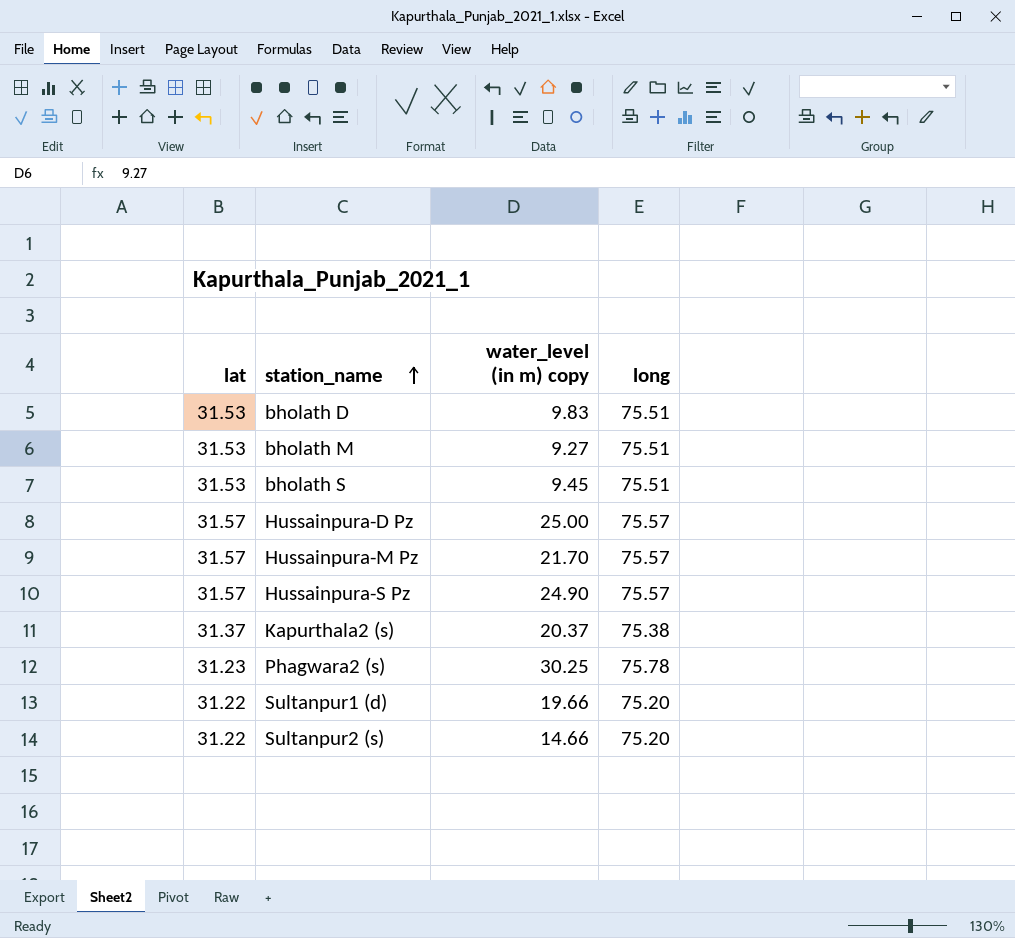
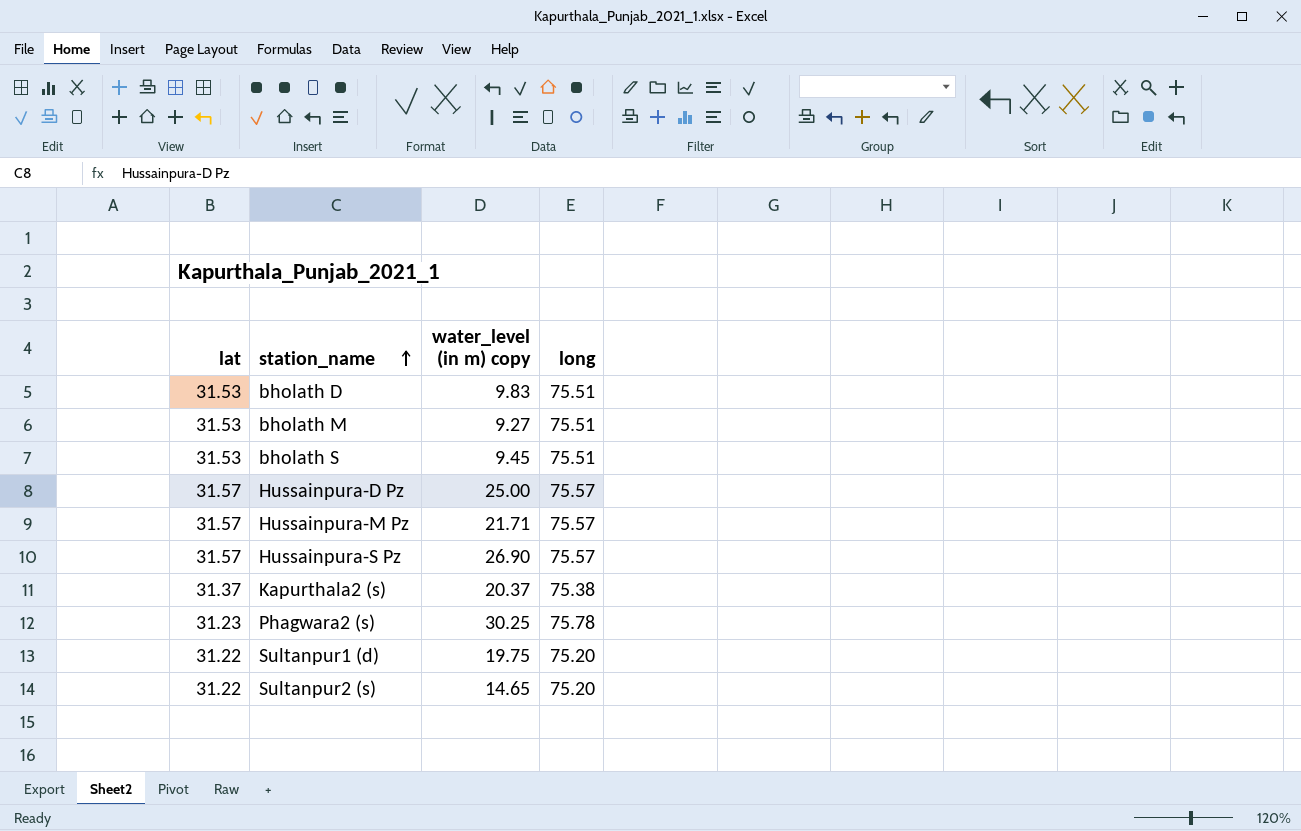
Hussainpura-M Pz | water_level (in m) copy: 21.70 -> 21.71
Hussainpura-S Pz | water_level (in m) copy: 24.90 -> 26.90
Sultanpur1 (d) | water_level (in m) copy: 19.66 -> 19.75
Sultanpur2 (s) | water_level (in m) copy: 14.66 -> 14.65

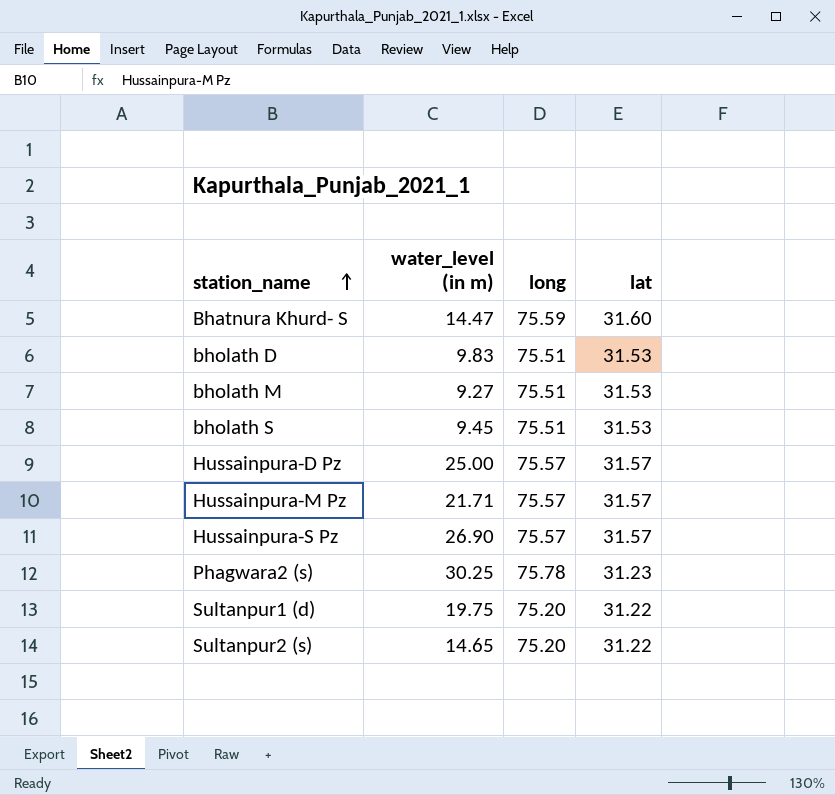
column name: water_level (in m) copy -> water_level (in m)
column lat | position: 1 -> 4
row Kapurthala2 (s): 31.37 | 20.37 | 75.38 -> none
row Bhatnura Khurd- S: none -> 14.47 | 75.59 | 31.60

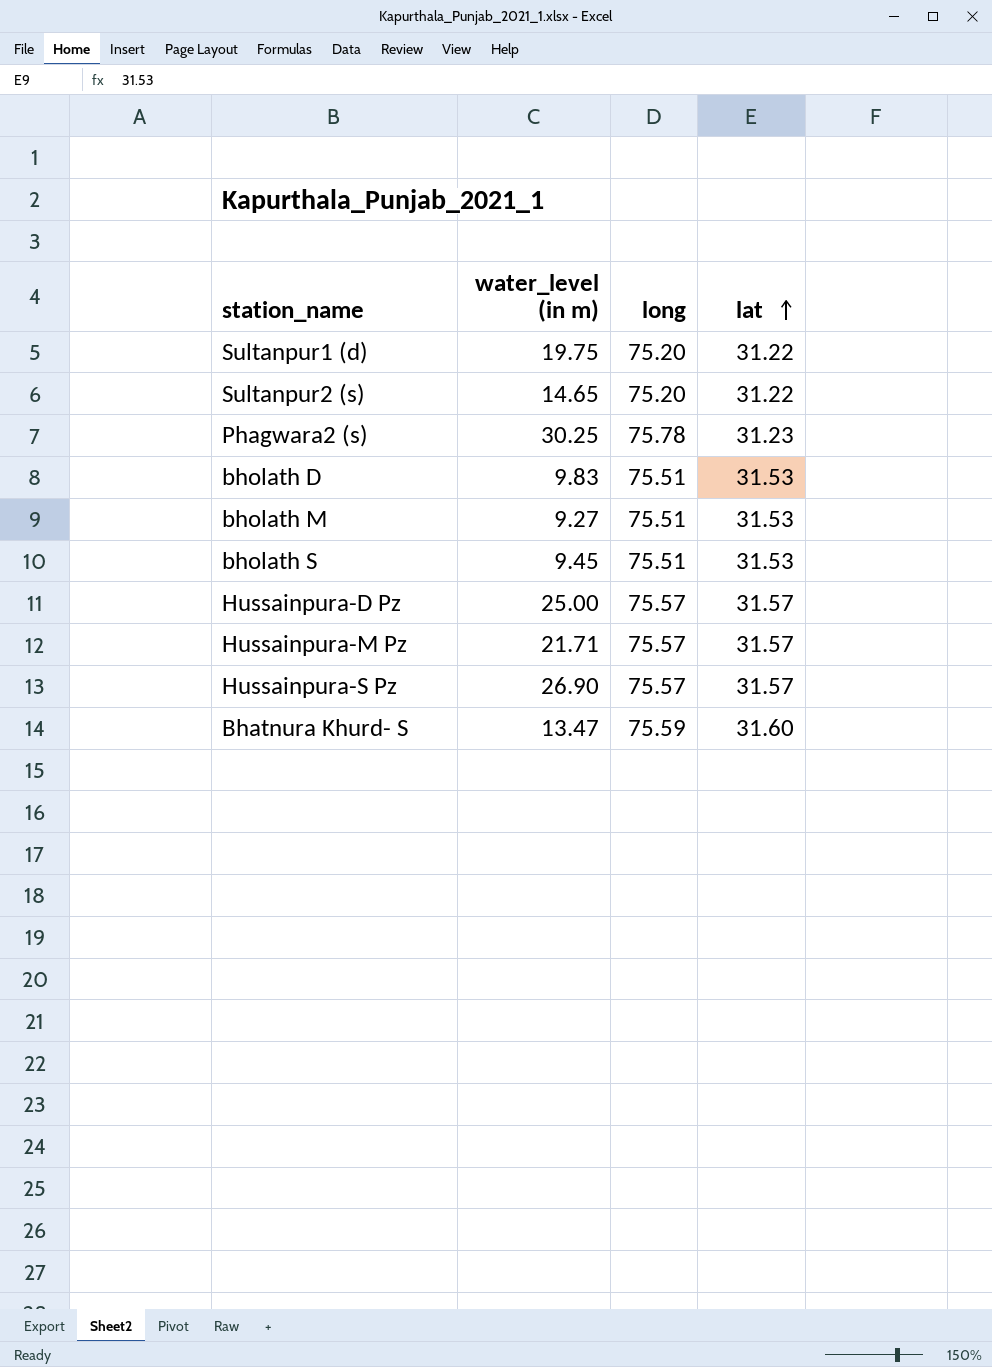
row order: station_name ascending -> lat ascending
Bhatnura Khurd- S | water_level (in m): 14.47 -> 13.47

